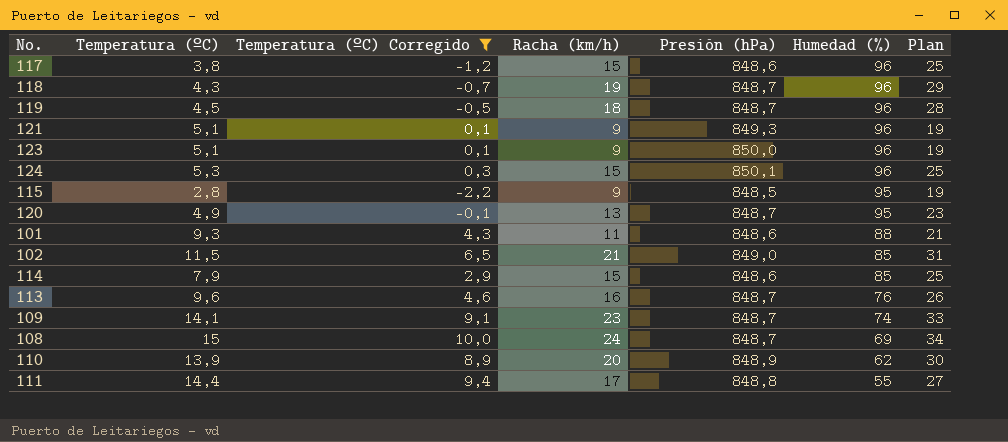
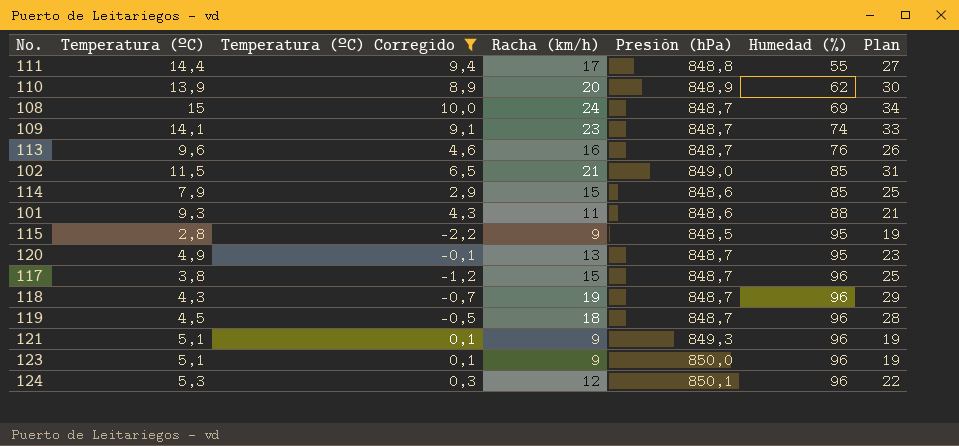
row order: Humedad (%) descending -> Humedad (%) ascending
117 | Presión (hPa): 848,6 -> 848,7
124 | Racha (km/h): 15 -> 12
124 | Plan: 25 -> 22

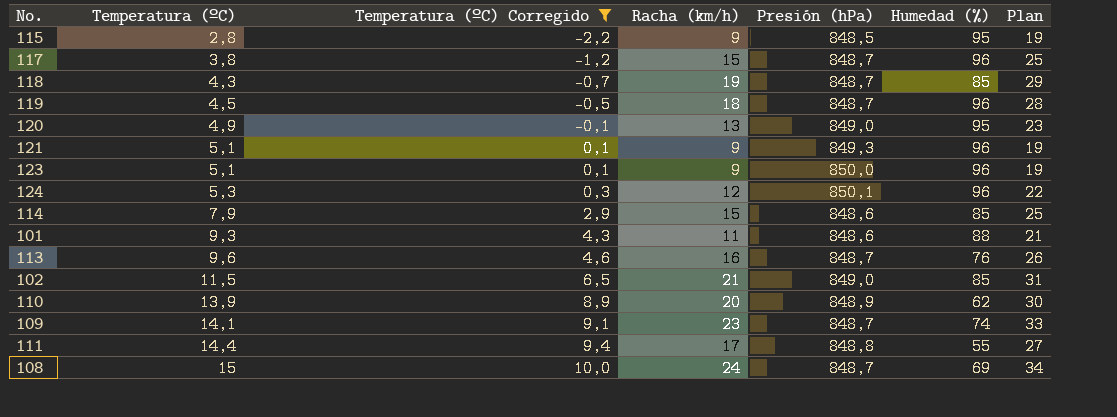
row order: Humedad (%) ascending -> Temperatura (ºC) ascending
118 | Humedad (%): 96 -> 85
120 | Presión (hPa): 848,7 -> 849,0

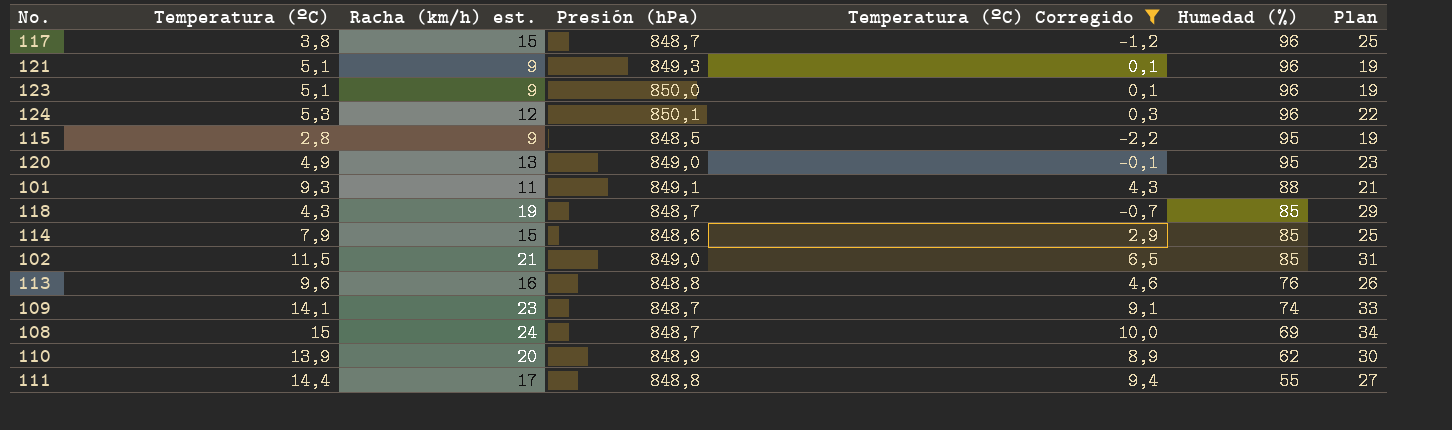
row order: Temperatura (ºC) ascending -> Humedad (%) descending
column name: Racha (km/h) -> Racha (km/h) est.
column Temperatura (ºC) Corregido | position: 3 -> 5
row 119: 4,5 | -0,5 | 18 | 848,7 | 96 | 28 -> none
101 | Presión (hPa): 848,6 -> 849,1
113 | Presión (hPa): 848,7 -> 848,8

